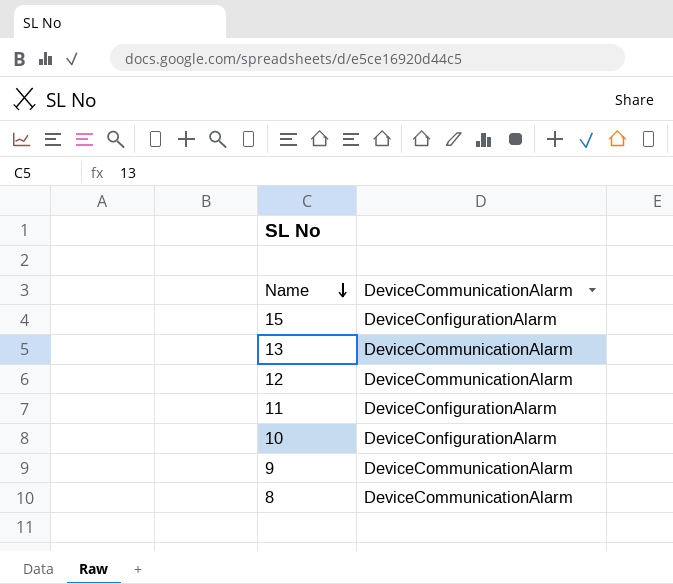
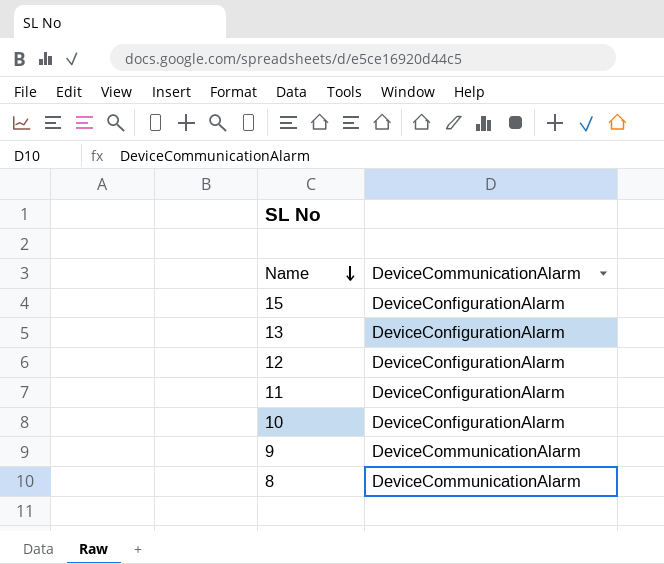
13 | DeviceCommunicationAlarm: DeviceCommunicationAlarm -> DeviceConfigurationAlarm
12 | DeviceCommunicationAlarm: DeviceCommunicationAlarm -> DeviceConfigurationAlarm

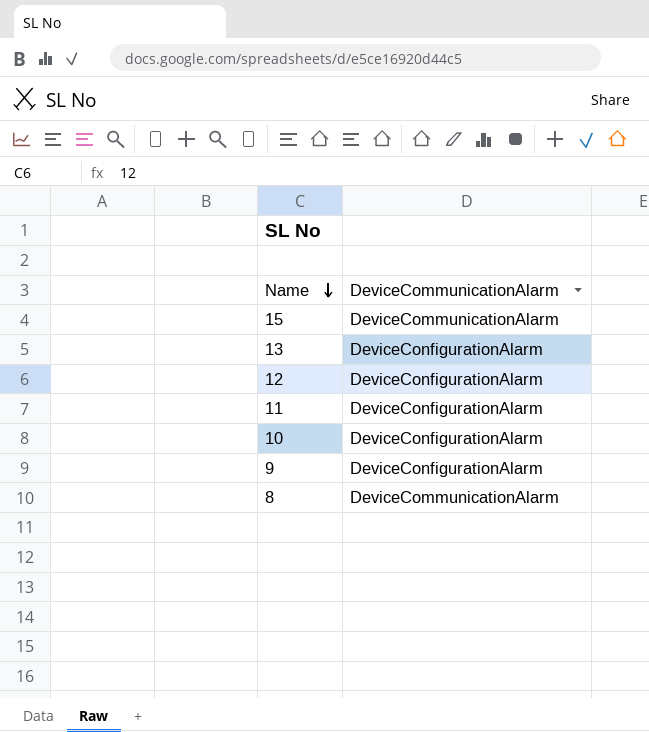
15 | DeviceCommunicationAlarm: DeviceConfigurationAlarm -> DeviceCommunicationAlarm
9 | DeviceCommunicationAlarm: DeviceCommunicationAlarm -> DeviceConfigurationAlarm

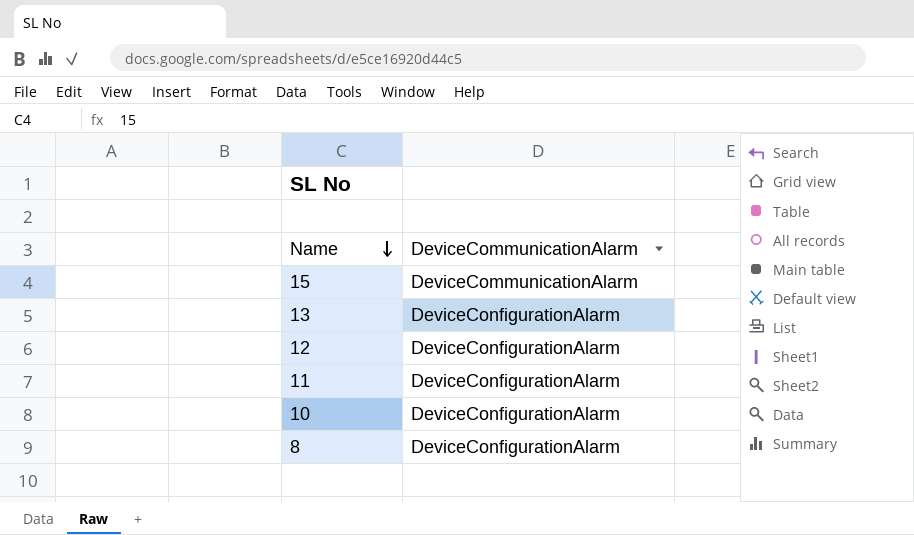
row 9: DeviceConfigurationAlarm -> none
8 | DeviceCommunicationAlarm: DeviceCommunicationAlarm -> DeviceConfigurationAlarm

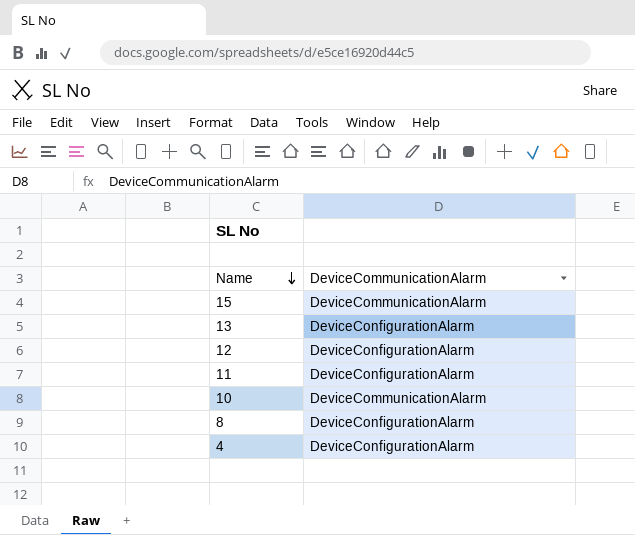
10 | DeviceCommunicationAlarm: DeviceConfigurationAlarm -> DeviceCommunicationAlarm
row 4: none -> DeviceConfigurationAlarm

